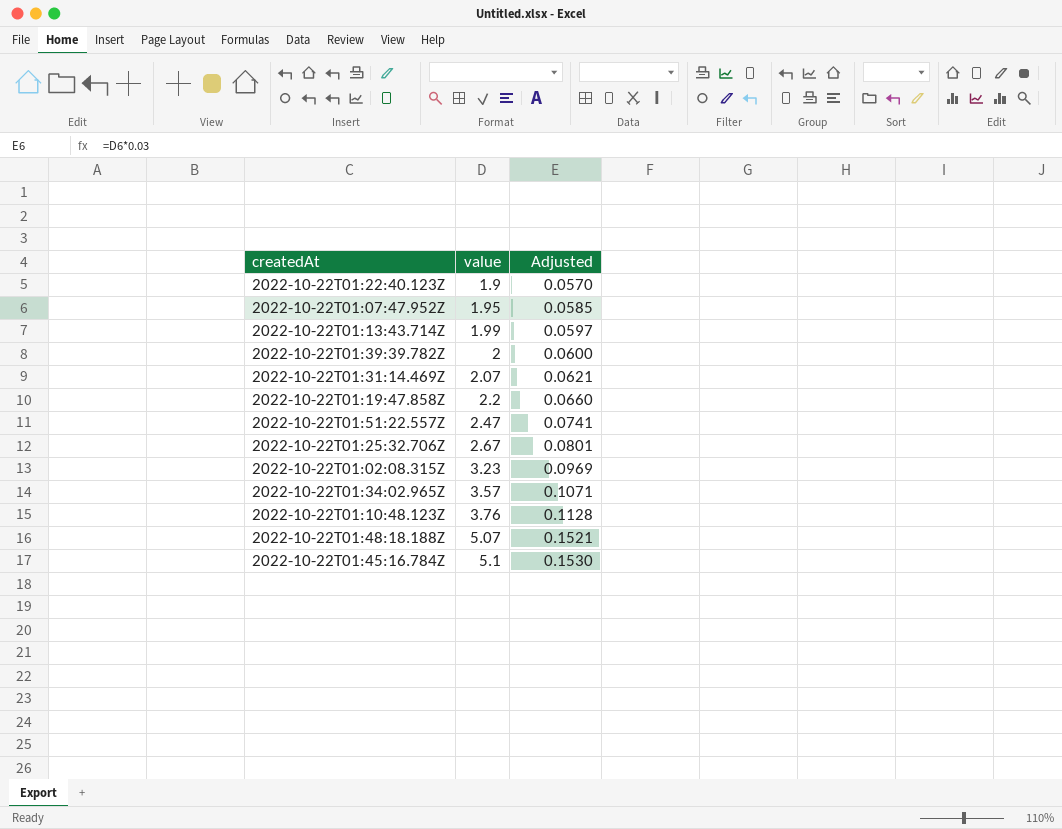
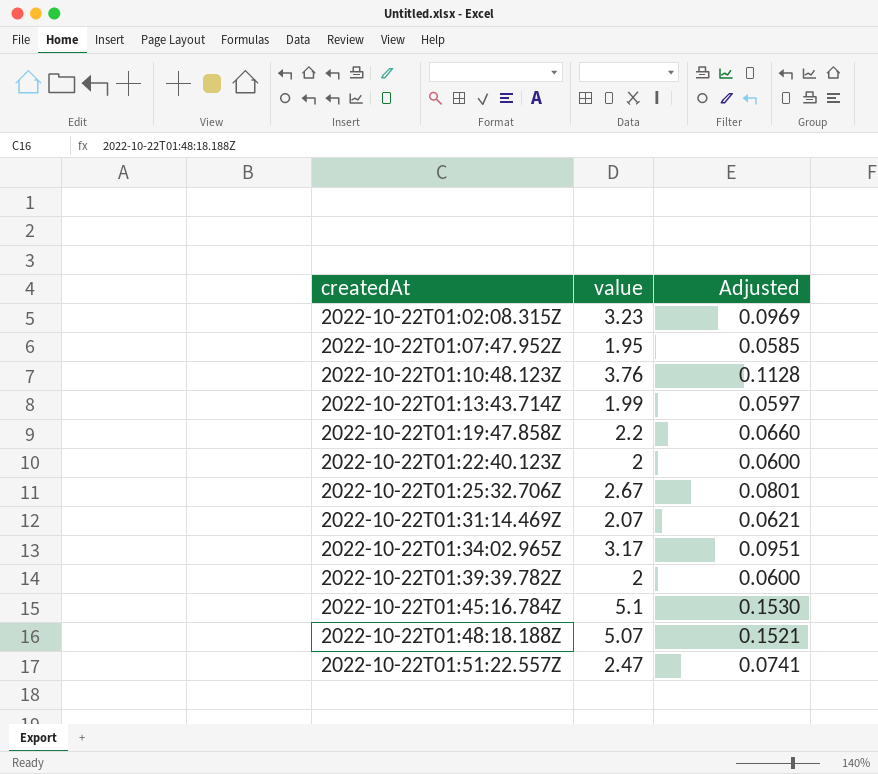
row order: value ascending -> createdAt ascending
2022-10-22T01:22:40.123Z | value: 1.9 -> 2
2022-10-22T01:22:40.123Z | Adjusted: 0.0570 -> 0.0600
2022-10-22T01:34:02.965Z | value: 3.57 -> 3.17
2022-10-22T01:34:02.965Z | Adjusted: 0.1071 -> 0.0951

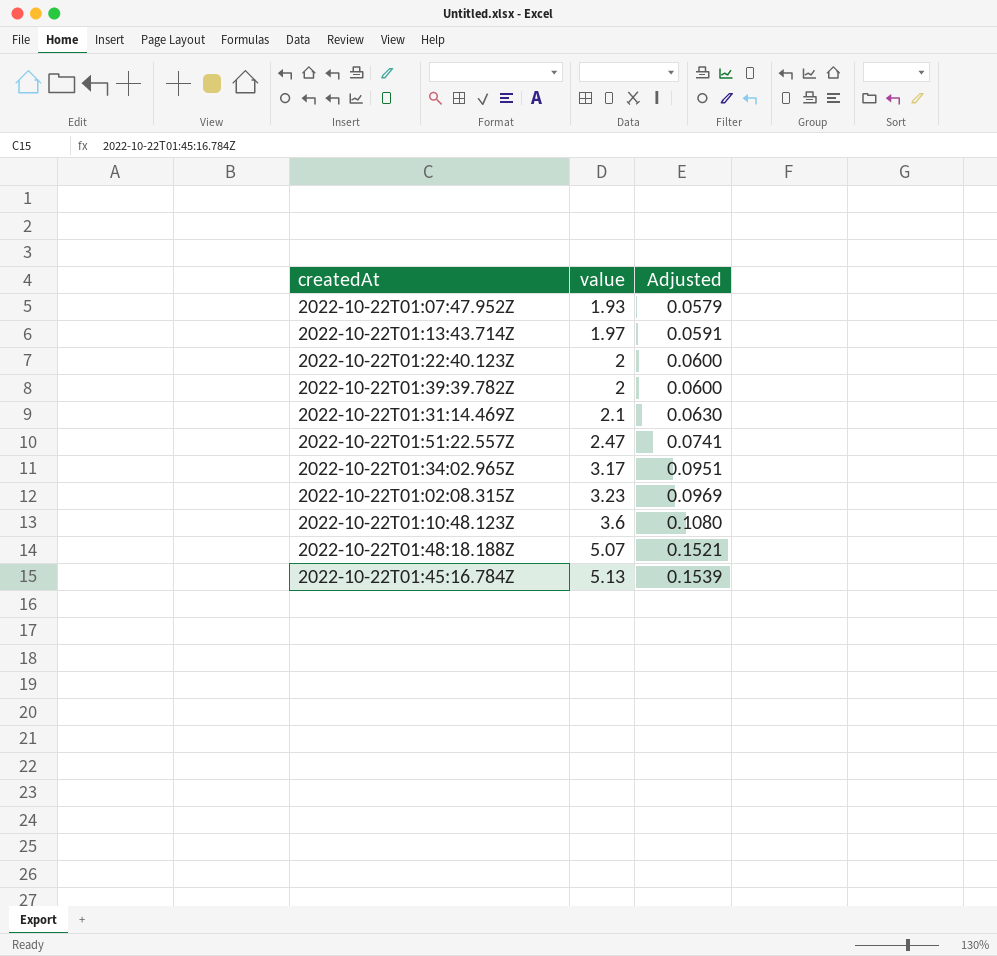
row order: createdAt ascending -> value ascending
row 2022-10-22T01:19:47.858Z: 2.2 | 0.0660 -> none
row 2022-10-22T01:25:32.706Z: 2.67 | 0.0801 -> none
2022-10-22T01:07:47.952Z | value: 1.95 -> 1.93
2022-10-22T01:07:47.952Z | Adjusted: 0.0585 -> 0.0579
2022-10-22T01:13:43.714Z | value: 1.99 -> 1.97
2022-10-22T01:13:43.714Z | Adjusted: 0.0597 -> 0.0591
2022-10-22T01:31:14.469Z | value: 2.07 -> 2.1
2022-10-22T01:31:14.469Z | Adjusted: 0.0621 -> 0.0630
2022-10-22T01:10:48.123Z | value: 3.76 -> 3.6
2022-10-22T01:10:48.123Z | Adjusted: 0.1128 -> 0.1080
2022-10-22T01:45:16.784Z | value: 5.1 -> 5.13
2022-10-22T01:45:16.784Z | Adjusted: 0.1530 -> 0.1539

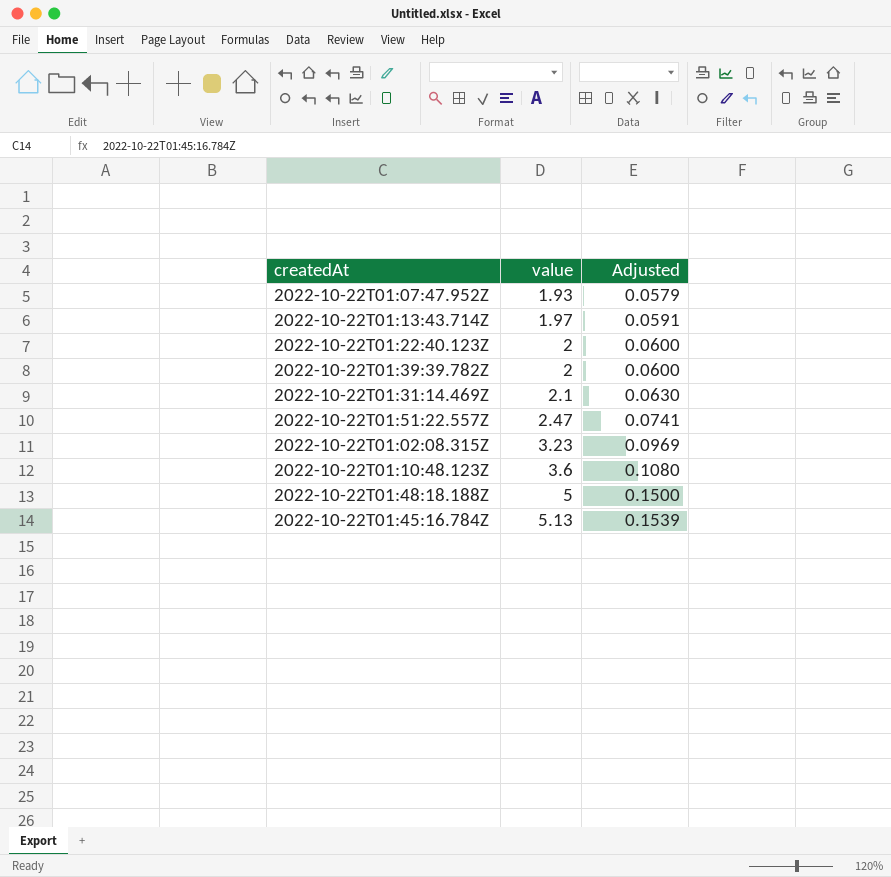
row 2022-10-22T01:34:02.965Z: 3.17 | 0.0951 -> none
2022-10-22T01:48:18.188Z | value: 5.07 -> 5
2022-10-22T01:48:18.188Z | Adjusted: 0.1521 -> 0.1500

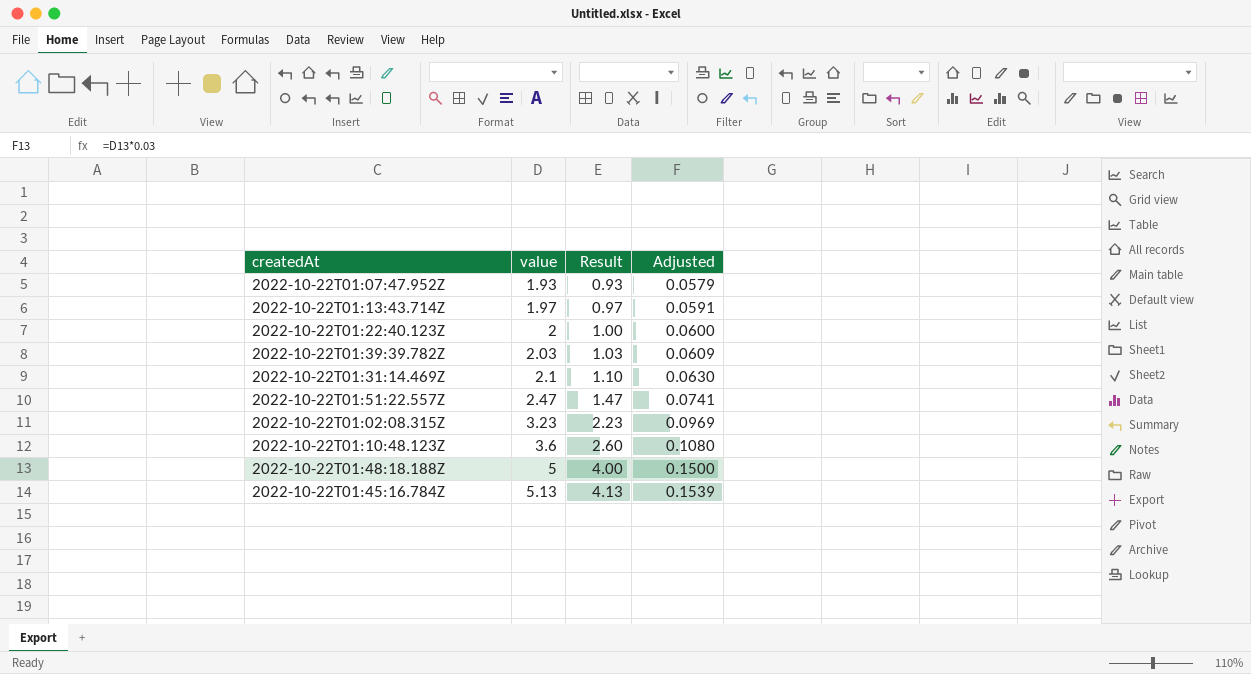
column Result | formula: none -> [value] - 1
2022-10-22T01:39:39.782Z | value: 2 -> 2.03
2022-10-22T01:39:39.782Z | Adjusted: 0.0600 -> 0.0609

